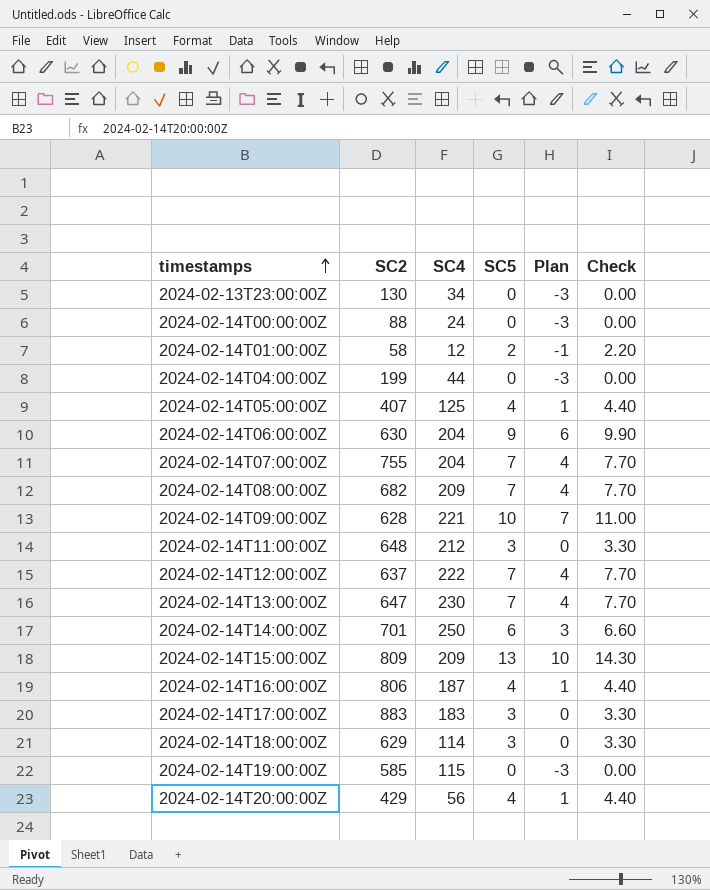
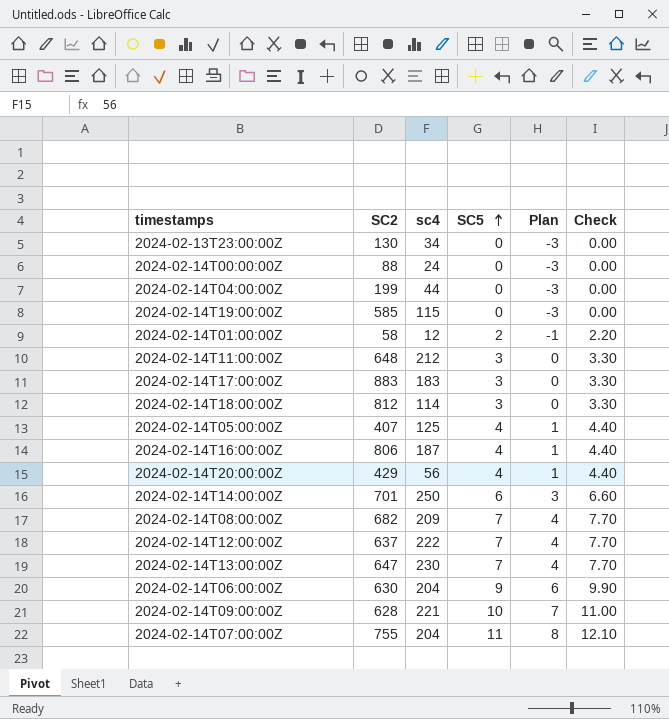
row order: timestamps ascending -> SC5 ascending
column name: SC4 -> sc4
row 2024-02-14T15:00:00Z: 809 | 209 | 13 | 10 | 14.30 -> none
2024-02-14T18:00:00Z | SC2: 629 -> 812
2024-02-14T07:00:00Z | SC5: 7 -> 11
2024-02-14T07:00:00Z | Plan: 4 -> 8
2024-02-14T07:00:00Z | Check: 7.70 -> 12.10

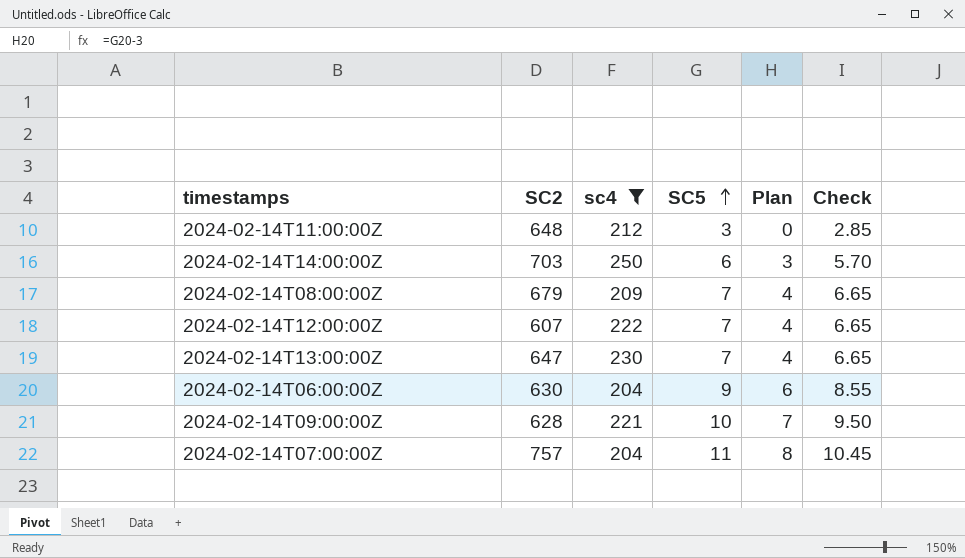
filter: none -> sc4 >= 204
column Check | formula: [SC5] * 1.1 -> [SC5] * 0.95
2024-02-14T14:00:00Z | SC2: 701 -> 703
2024-02-14T08:00:00Z | SC2: 682 -> 679
2024-02-14T12:00:00Z | SC2: 637 -> 607
2024-02-14T07:00:00Z | SC2: 755 -> 757

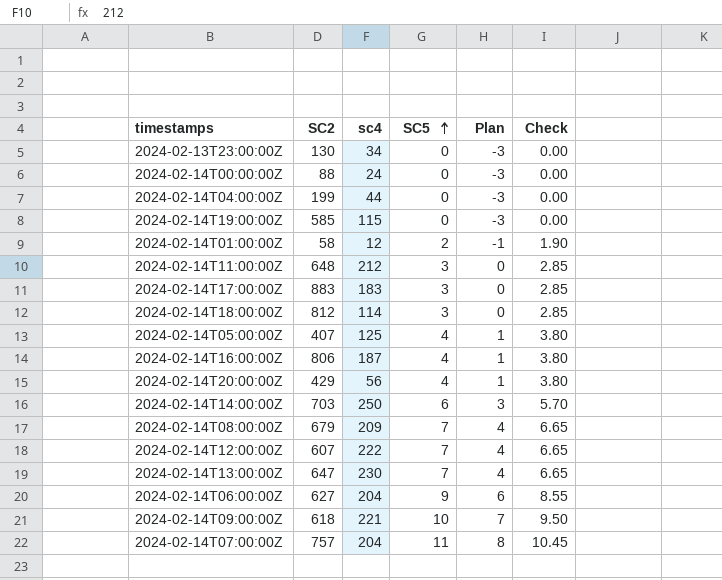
filter: sc4 >= 204 -> none
2024-02-14T06:00:00Z | SC2: 630 -> 627
2024-02-14T09:00:00Z | SC2: 628 -> 618

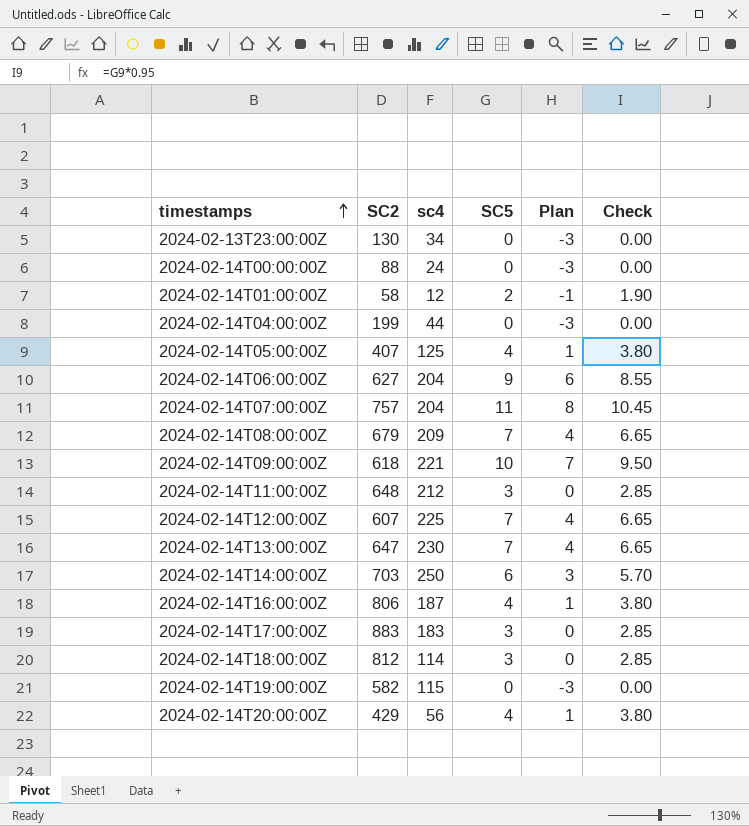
row order: SC5 ascending -> timestamps ascending
2024-02-14T12:00:00Z | sc4: 222 -> 225
2024-02-14T19:00:00Z | SC2: 585 -> 582

